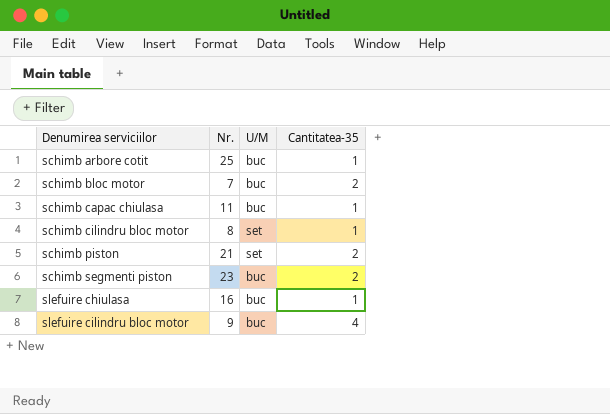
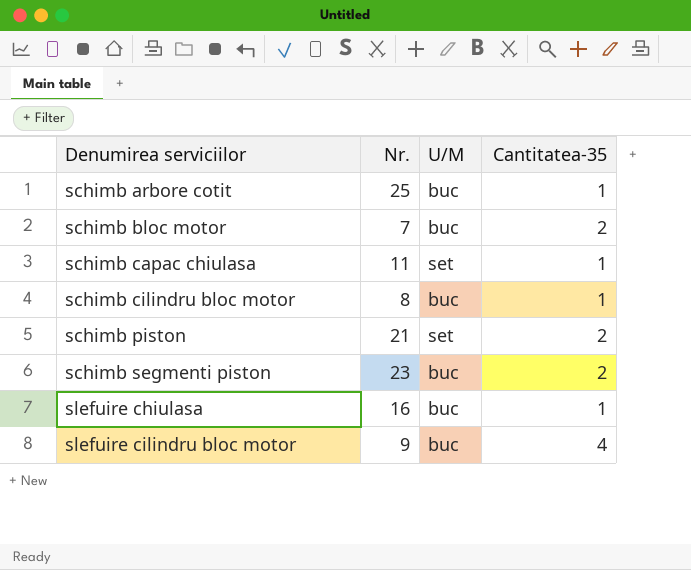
schimb capac chiulasa | U/M: buc -> set
schimb cilindru bloc motor | U/M: set -> buc

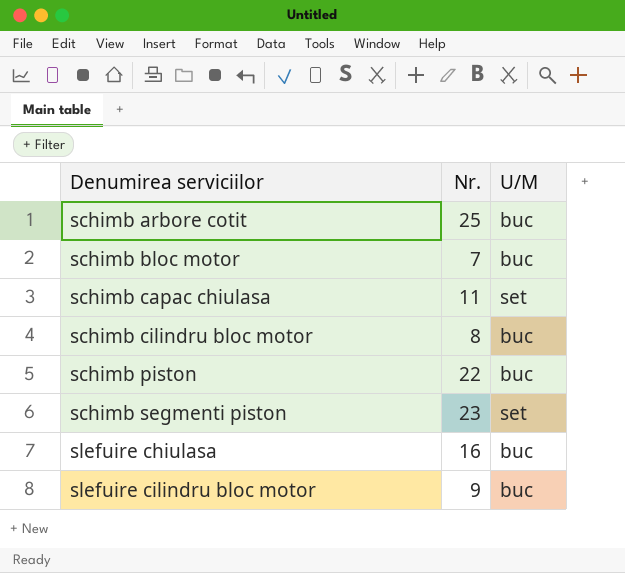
column Cantitatea-35 | position: 4 -> none
schimb piston | Nr.: 21 -> 22
schimb piston | U/M: set -> buc
schimb segmenti piston | U/M: buc -> set

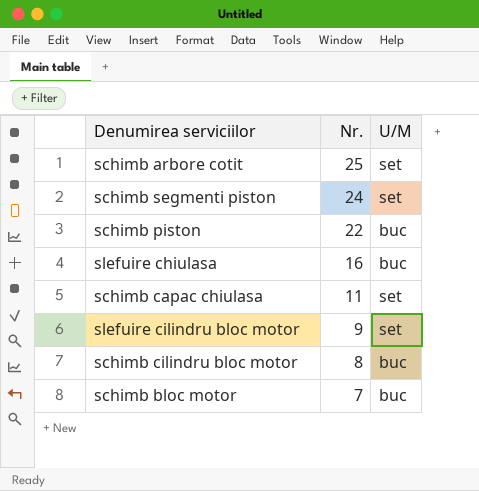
row order: Denumirea serviciilor ascending -> Nr. descending
schimb arbore cotit | U/M: buc -> set
schimb segmenti piston | Nr.: 23 -> 24
slefuire cilindru bloc motor | U/M: buc -> set

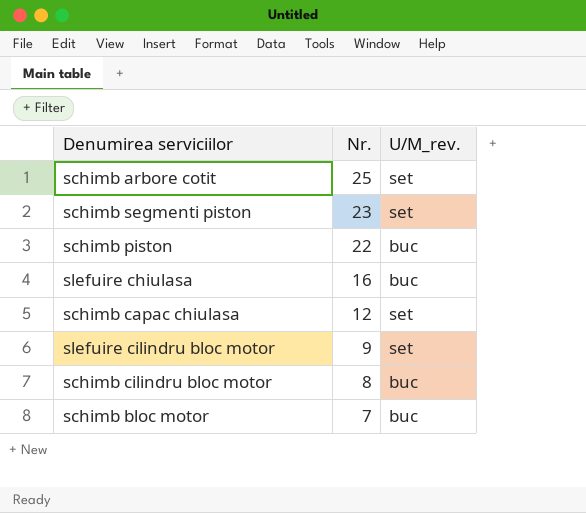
column name: U/M -> U/M_rev.
schimb segmenti piston | Nr.: 24 -> 23
schimb capac chiulasa | Nr.: 11 -> 12

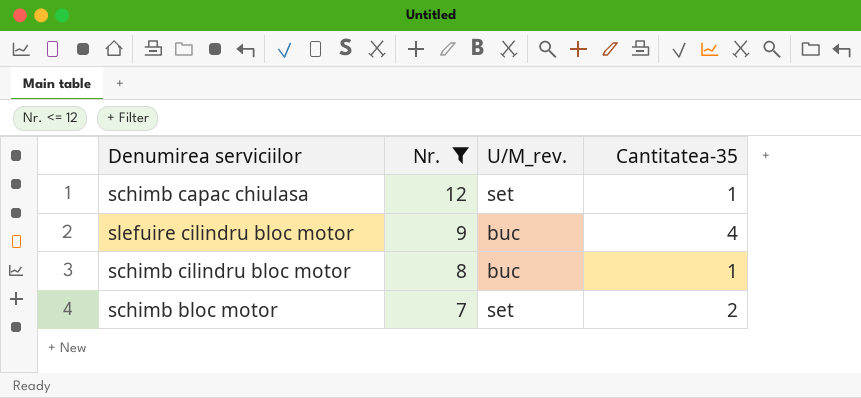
filter: none -> Nr. <= 12
column Cantitatea-35 | position: none -> 4
slefuire cilindru bloc motor | U/M_rev.: set -> buc
schimb bloc motor | U/M_rev.: buc -> set

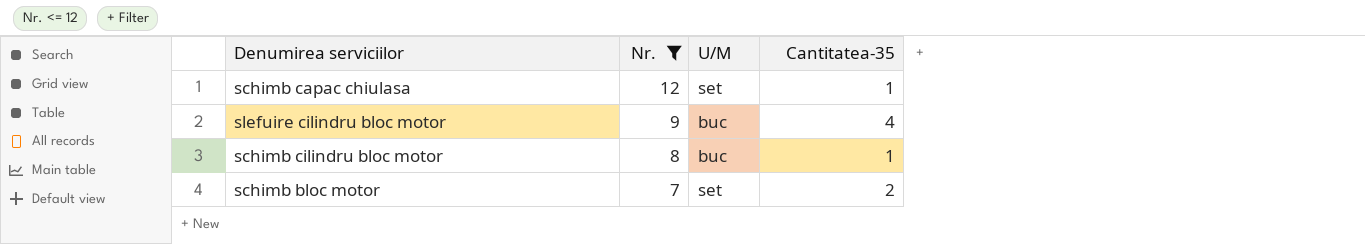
column name: U/M_rev. -> U/M

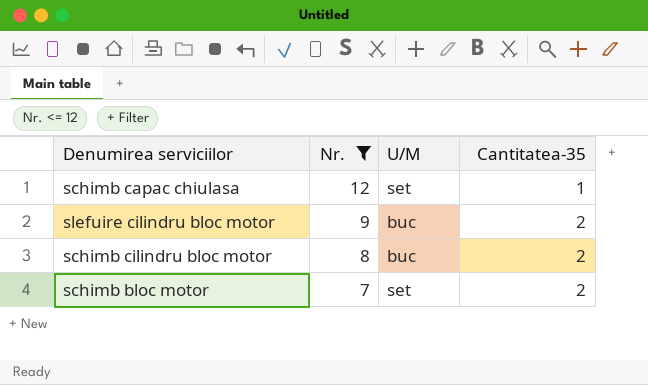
slefuire cilindru bloc motor | Cantitatea-35: 4 -> 2
schimb cilindru bloc motor | Cantitatea-35: 1 -> 2

